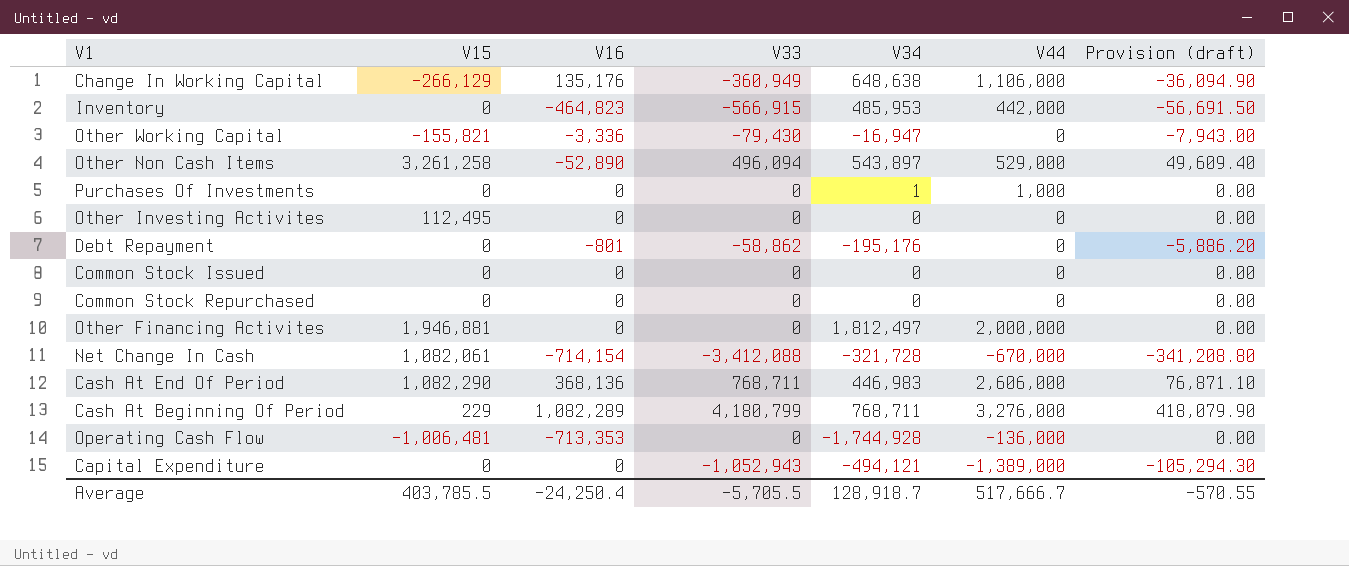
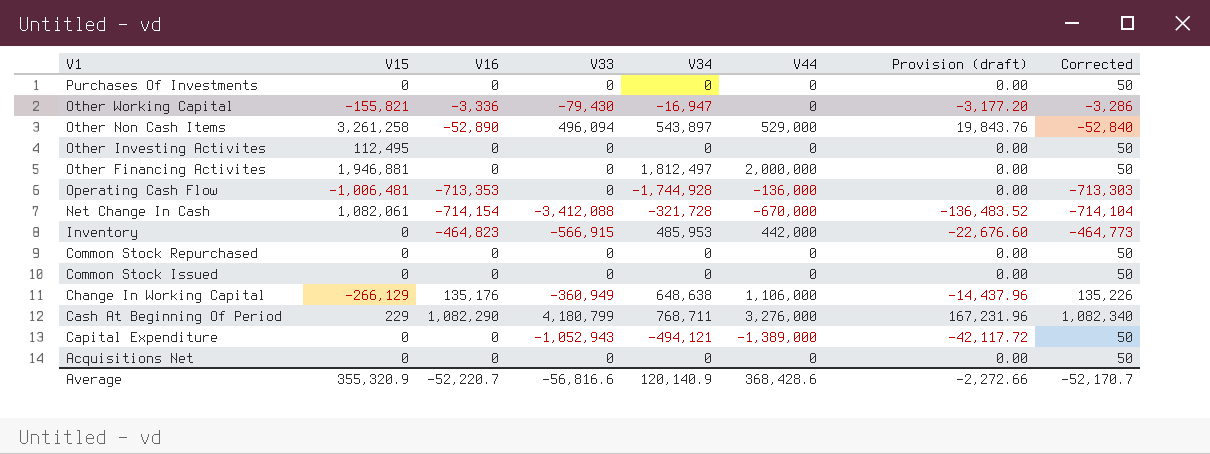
row order: none -> V1 descending
column Provision (draft) | formula: [V33] * 0.1 -> [V33] * 0.04
column Corrected | formula: none -> [V16] + 50
row Debt Repayment: 0 | -801 | -58,862 | -195,176 | 0 | -5,886.20 -> none
row Cash At End Of Period: 1,082,290 | 368,136 | 768,711 | 446,983 | 2,606,000 | 76,871.10 -> none
Purchases Of Investments | V34: 1 -> 0
Purchases Of Investments | V44: 1,000 -> 0
Cash At Beginning Of Period | V16: 1,082,289 -> 1,082,290
row Acquisitions Net: none -> 0 | 0 | 0 | 0 | 0 | 0.00 | 50
Average | V15: 403,785.5 -> 355,320.9
Average | V16: -24,250.4 -> -52,220.7
Average | V33: -5,705.5 -> -56,816.6
Average | V34: 128,918.7 -> 120,140.9
Average | V44: 517,666.7 -> 368,428.6
Average | Provision (draft): -570.55 -> -2,272.66

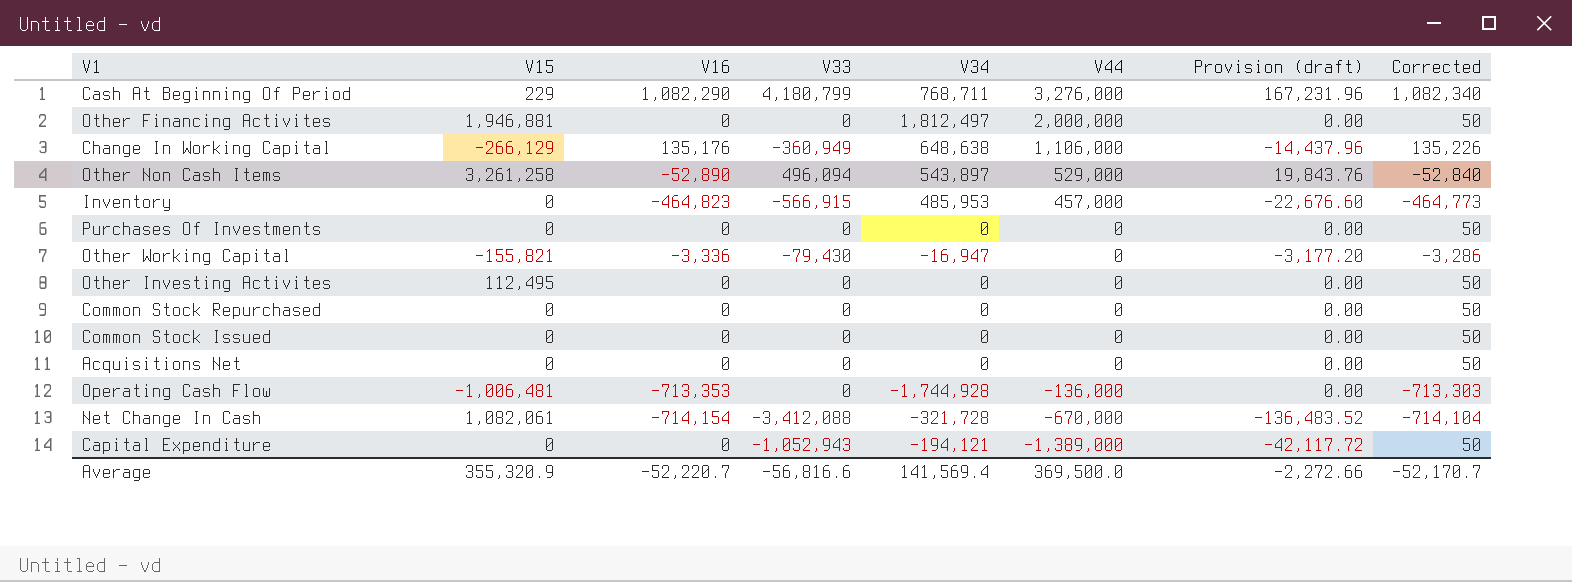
row order: V1 descending -> V44 descending
Inventory | V44: 442,000 -> 457,000
Capital Expenditure | V34: -494,121 -> -194,121
Average | V34: 120,140.9 -> 141,569.4
Average | V44: 368,428.6 -> 369,500.0

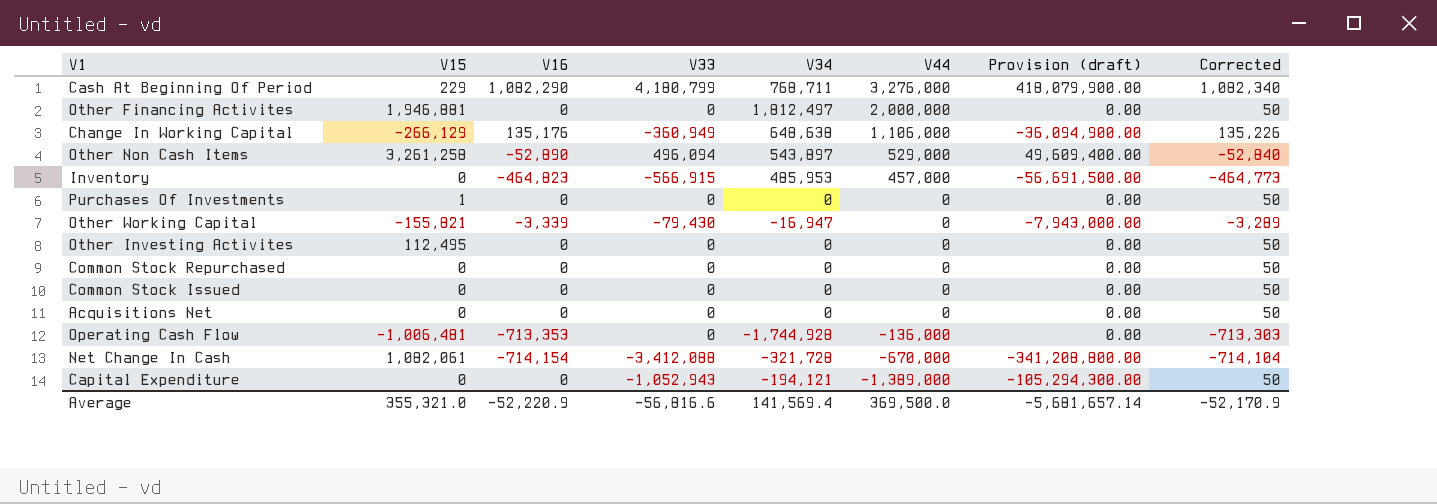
column Provision (draft) | formula: [V33] * 0.04 -> [V33] * 100
Purchases Of Investments | V15: 0 -> 1
Other Working Capital | V16: -3,336 -> -3,339
Other Working Capital | Corrected: -3,286 -> -3,289
Average | V15: 355,320.9 -> 355,321.0
Average | V16: -52,220.7 -> -52,220.9
Average | Provision (draft): -2,272.66 -> -5,681,657.14
Average | Corrected: -52,170.7 -> -52,170.9

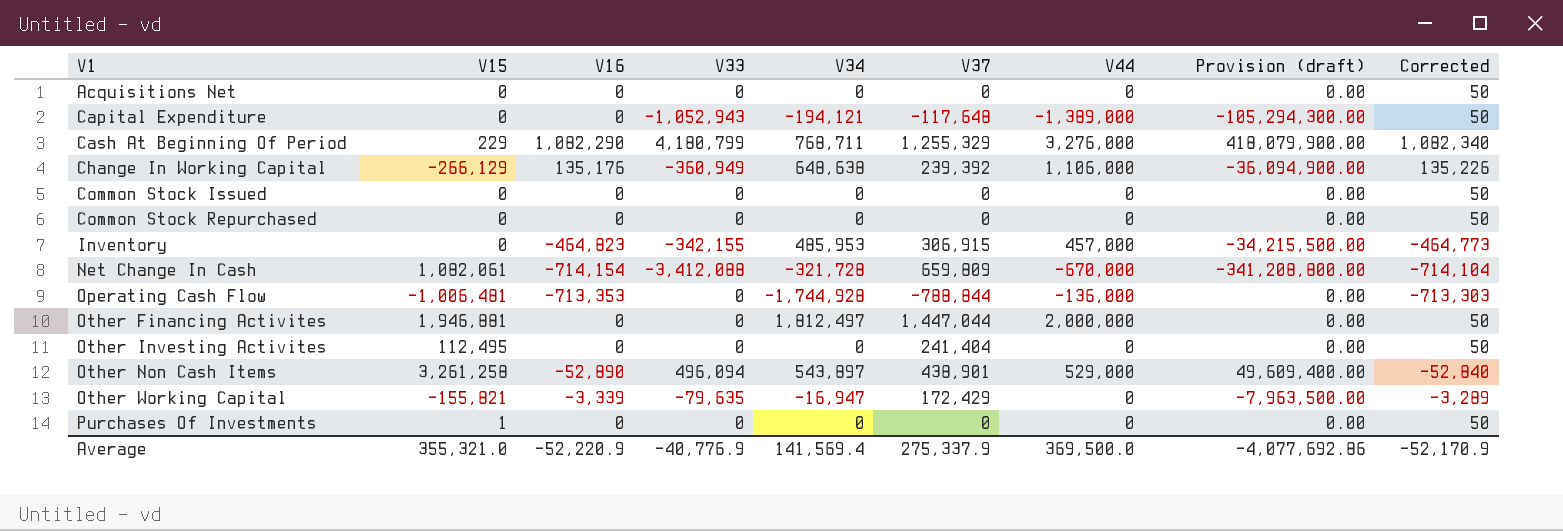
row order: V44 descending -> V1 ascending
column V37 | position: none -> 6
Inventory | V33: -566,915 -> -342,155
Inventory | Provision (draft): -56,691,500.00 -> -34,215,500.00
Other Working Capital | V33: -79,430 -> -79,635
Other Working Capital | Provision (draft): -7,943,000.00 -> -7,963,500.00
Average | V33: -56,816.6 -> -40,776.9
Average | Provision (draft): -5,681,657.14 -> -4,077,692.86

